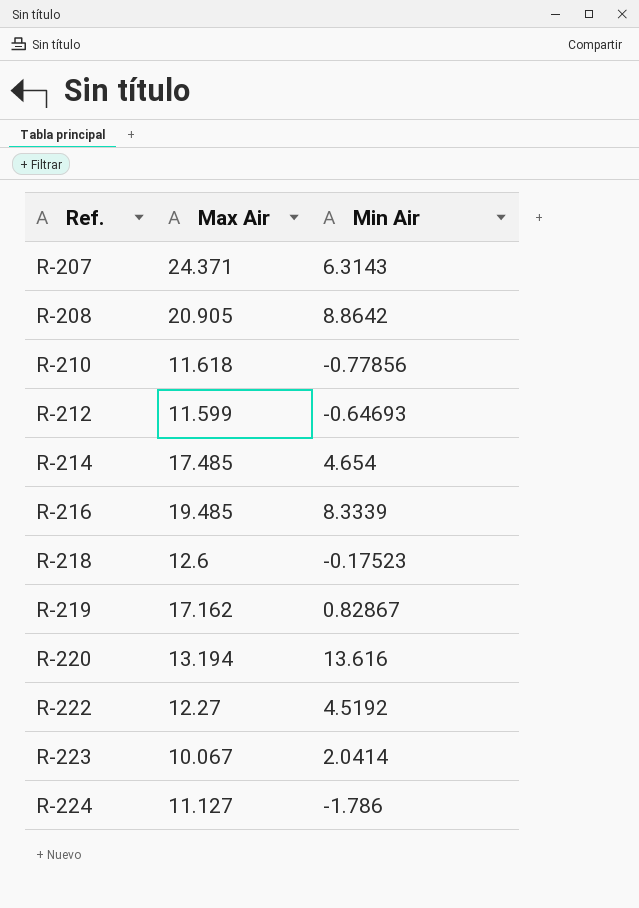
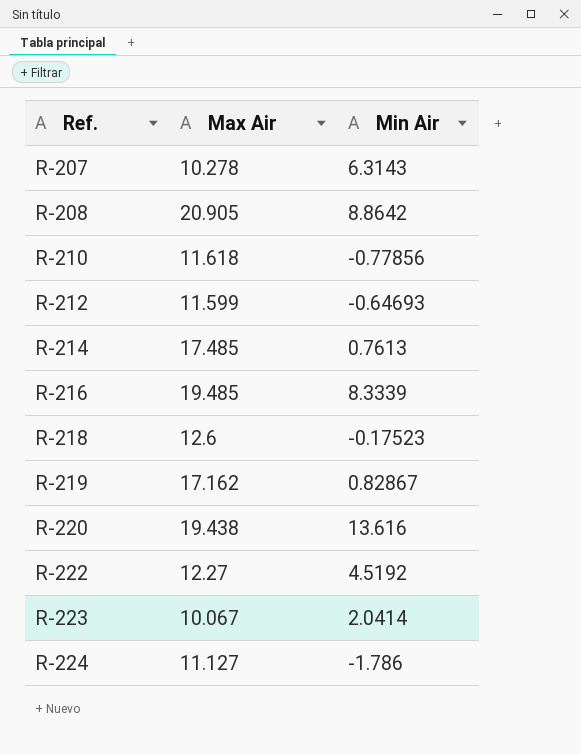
R-207 | Max Air: 24.371 -> 10.278
R-214 | Min Air: 4.654 -> 0.7613
R-220 | Max Air: 13.194 -> 19.438

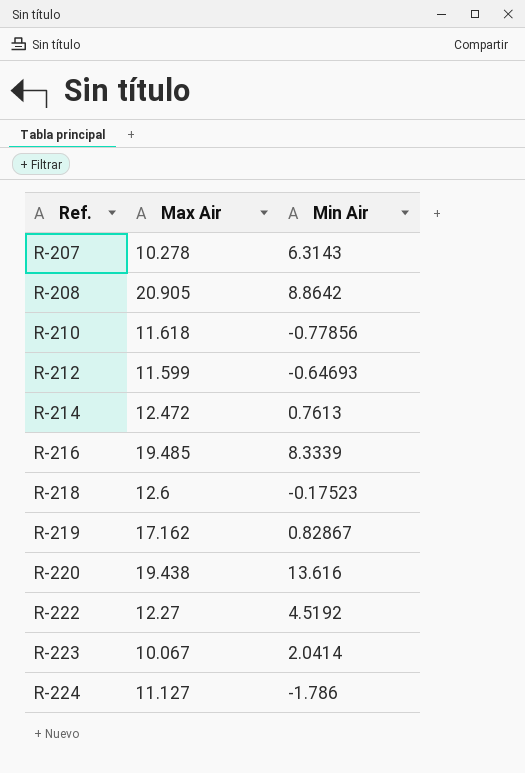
R-214 | Max Air: 17.485 -> 12.472

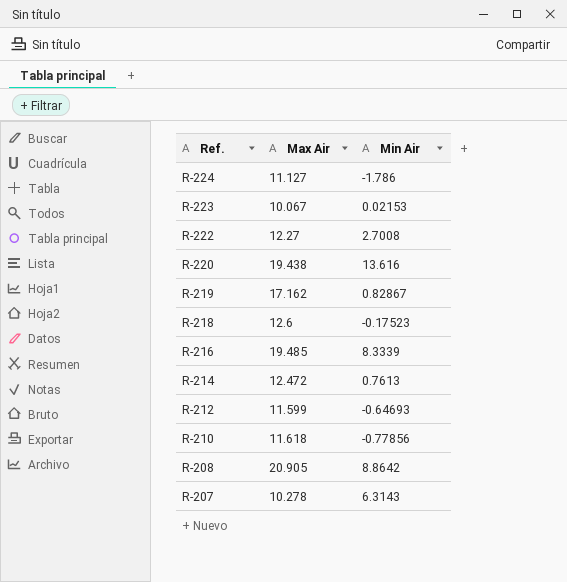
row order: Ref. ascending -> Ref. descending
R-223 | Min Air: 2.0414 -> 0.02153
R-222 | Min Air: 4.5192 -> 2.7008

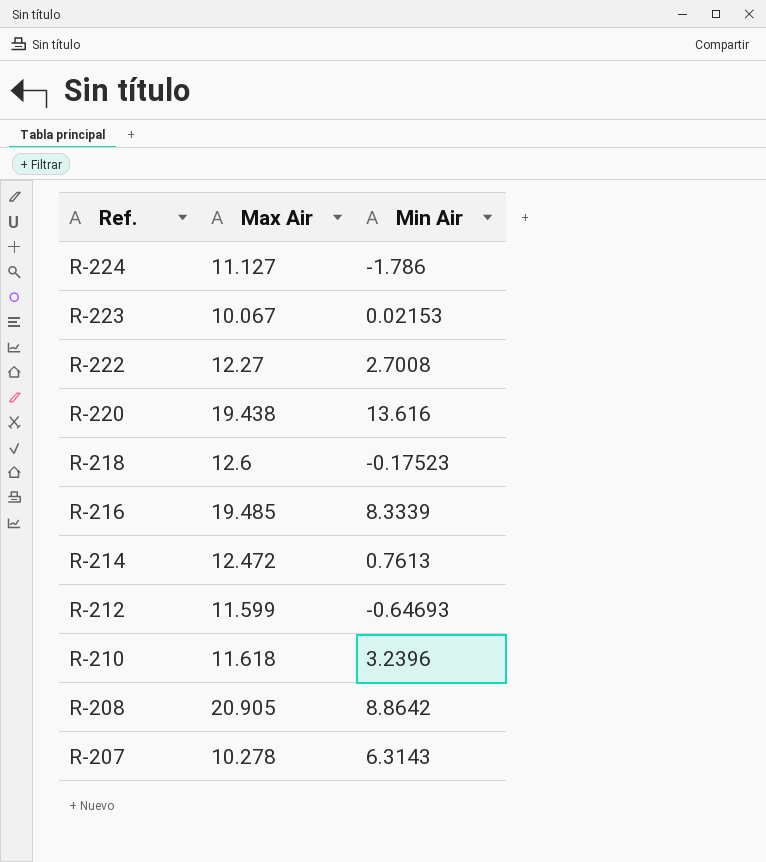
row R-219: 17.162 | 0.82867 -> none
R-210 | Min Air: -0.77856 -> 3.2396

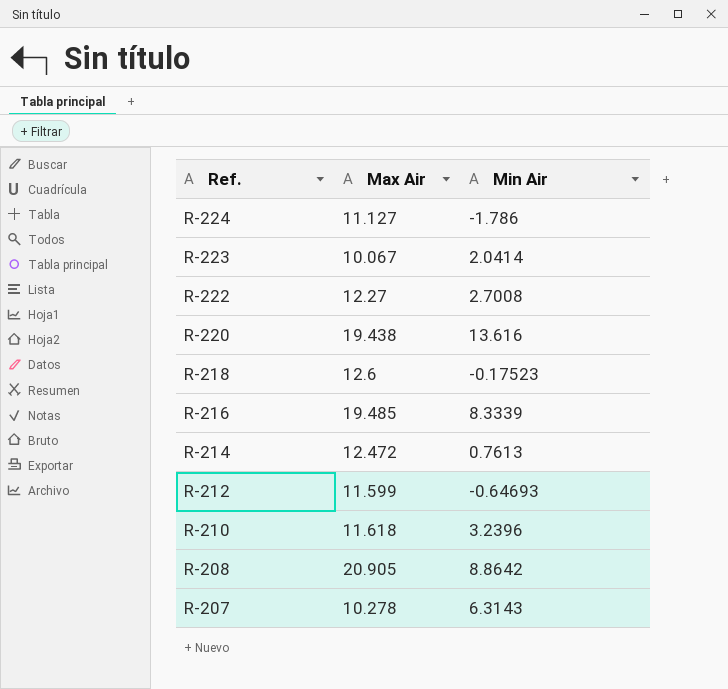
R-223 | Min Air: 0.02153 -> 2.0414

